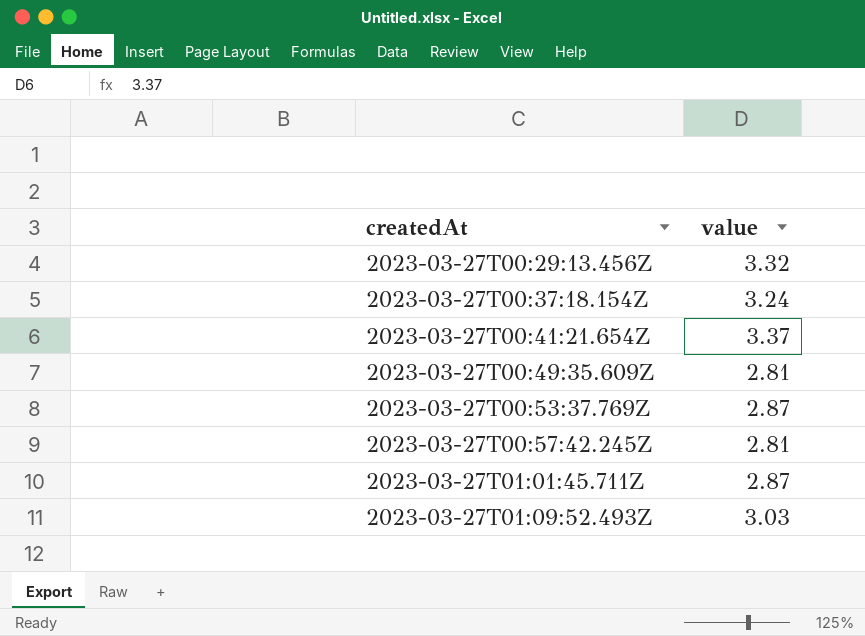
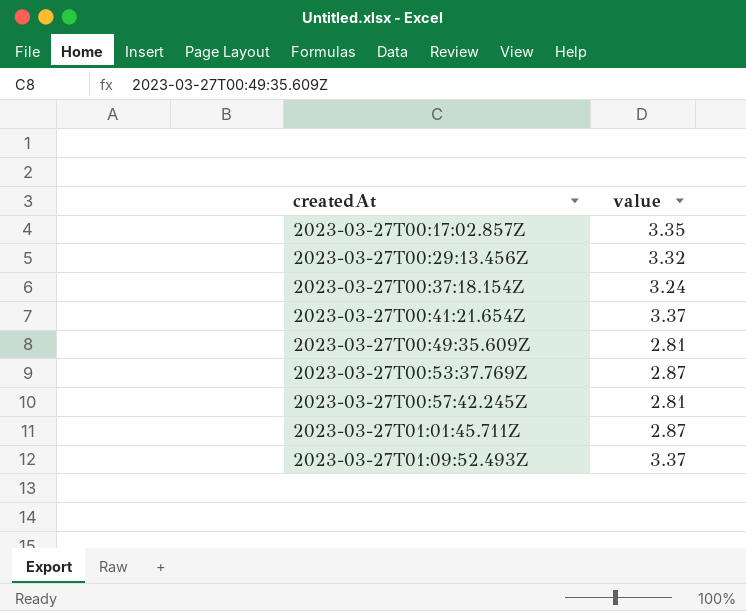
row 2023-03-27T00:17:02.857Z: none -> 3.35
2023-03-27T01:09:52.493Z | value: 3.03 -> 3.37

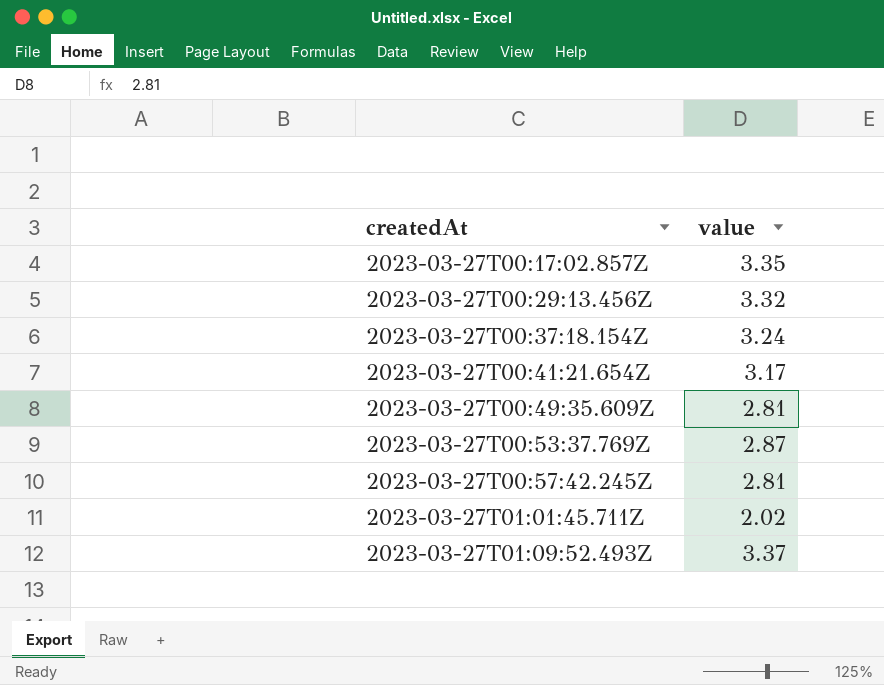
2023-03-27T00:41:21.654Z | value: 3.37 -> 3.17
2023-03-27T01:01:45.711Z | value: 2.87 -> 2.02

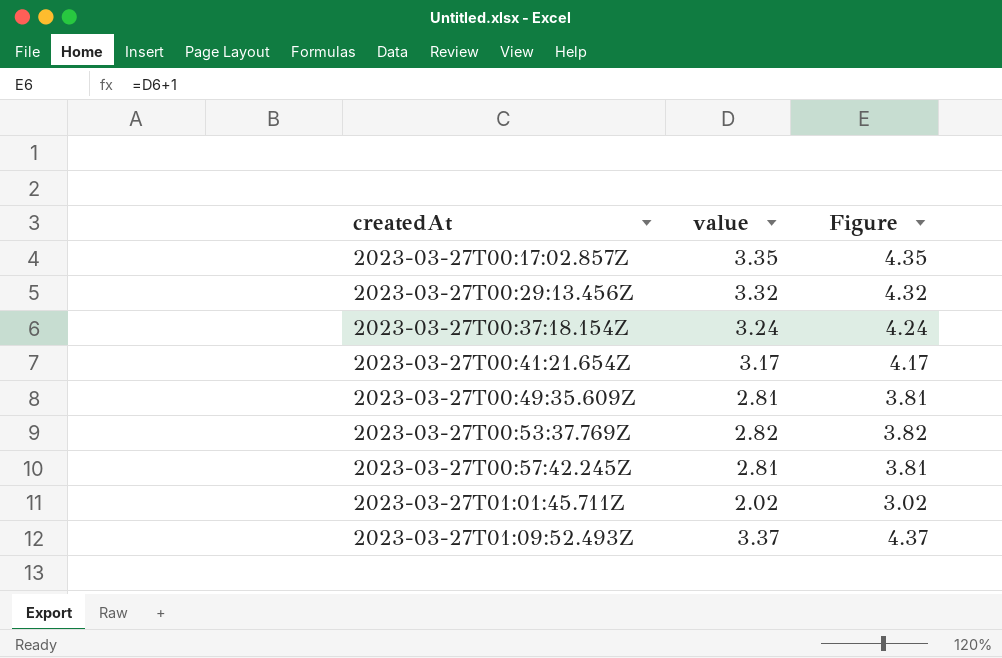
column Figure | formula: none -> [value] + 1
2023-03-27T00:53:37.769Z | value: 2.87 -> 2.82

